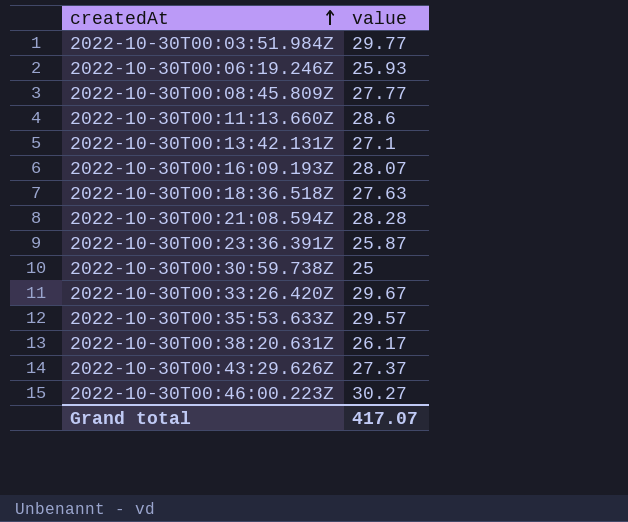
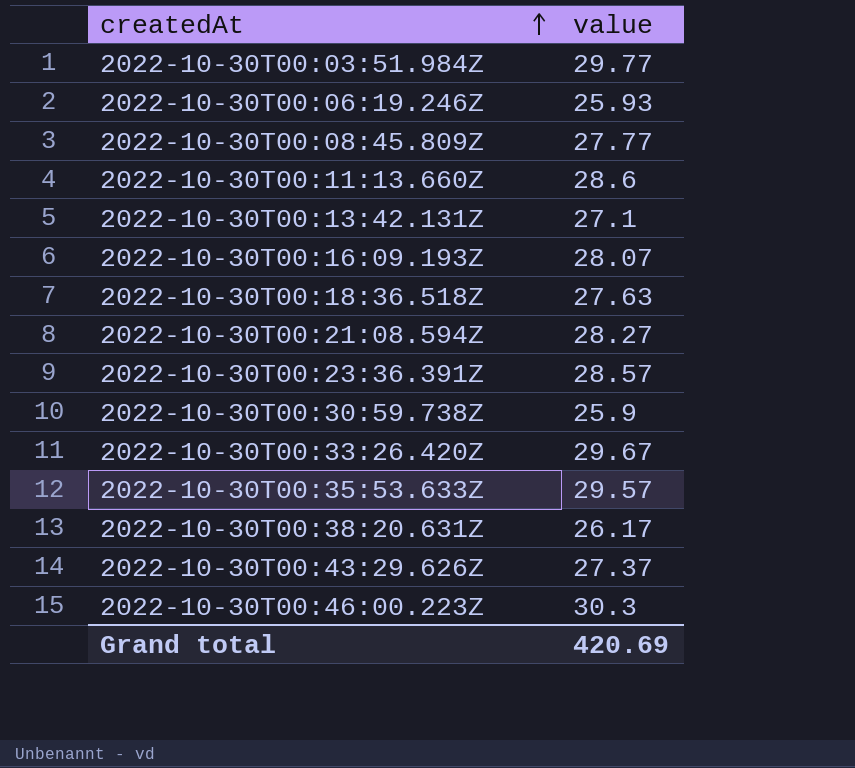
2022-10-30T00:21:08.594Z | value: 28.28 -> 28.27
2022-10-30T00:23:36.391Z | value: 25.87 -> 28.57
2022-10-30T00:30:59.738Z | value: 25 -> 25.9
2022-10-30T00:46:00.223Z | value: 30.27 -> 30.3
Grand total | value: 417.07 -> 420.69

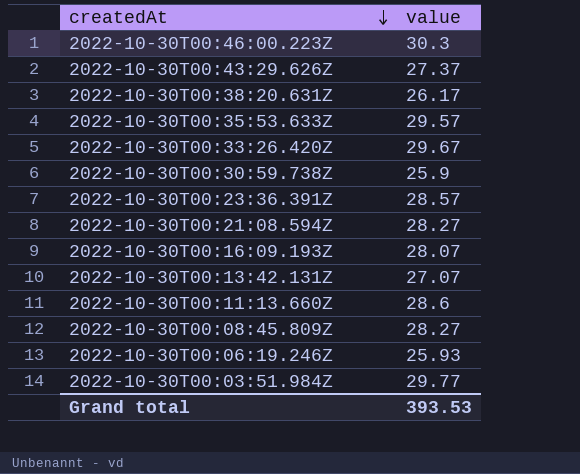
row order: createdAt ascending -> createdAt descending
row 2022-10-30T00:18:36.518Z: 27.63 -> none
2022-10-30T00:13:42.131Z | value: 27.1 -> 27.07
2022-10-30T00:08:45.809Z | value: 27.77 -> 28.27
Grand total | value: 420.69 -> 393.53

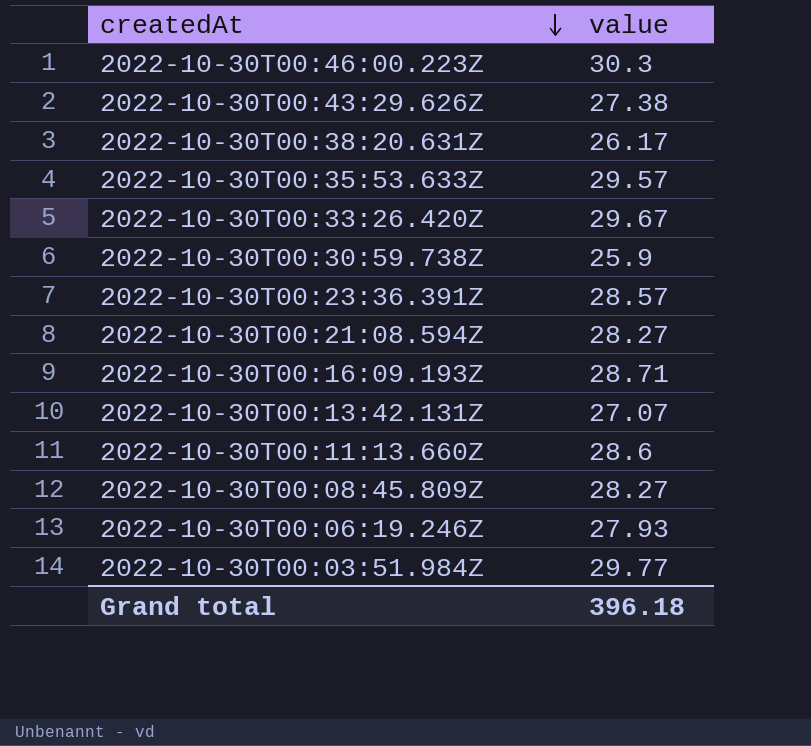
2022-10-30T00:43:29.626Z | value: 27.37 -> 27.38
2022-10-30T00:16:09.193Z | value: 28.07 -> 28.71
2022-10-30T00:06:19.246Z | value: 25.93 -> 27.93
Grand total | value: 393.53 -> 396.18

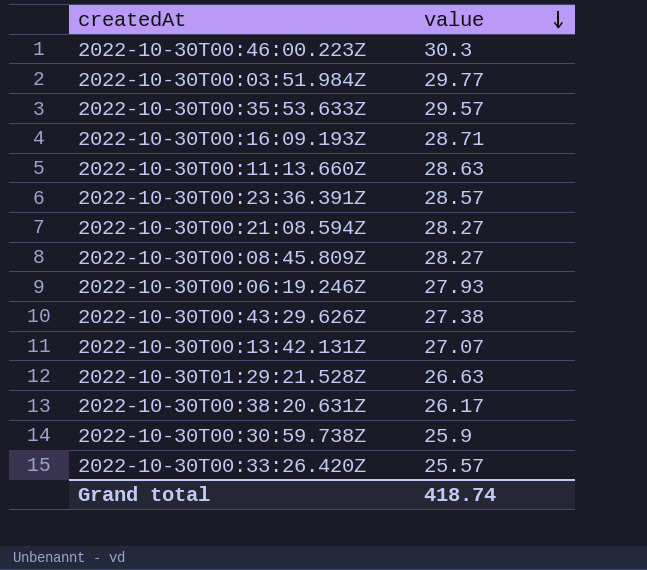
row order: createdAt descending -> value descending
2022-10-30T00:11:13.660Z | value: 28.6 -> 28.63
row 2022-10-30T01:29:21.528Z: none -> 26.63
2022-10-30T00:33:26.420Z | value: 29.67 -> 25.57
Grand total | value: 396.18 -> 418.74

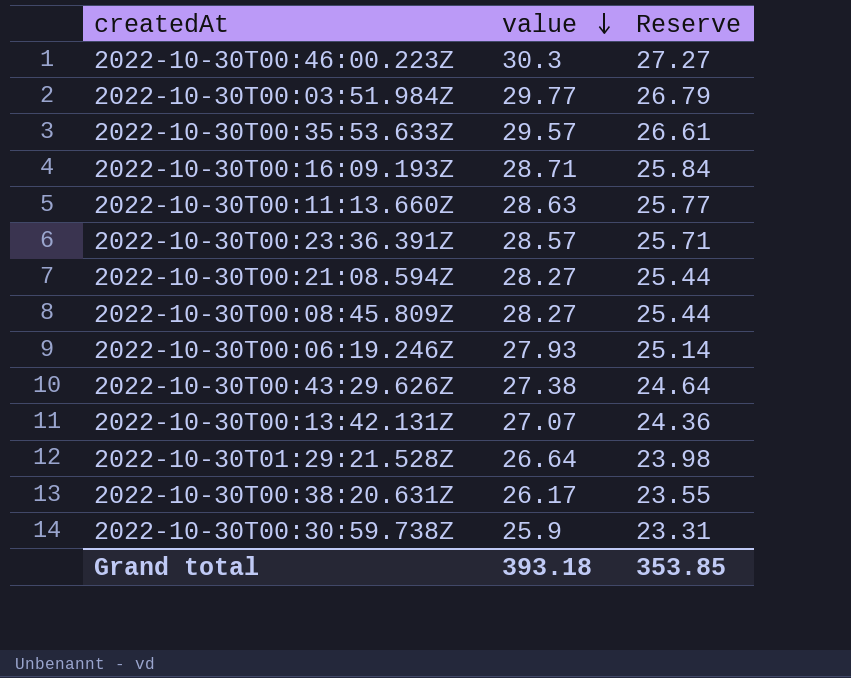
column Reserve | formula: none -> [value] * 0.9
row 2022-10-30T00:33:26.420Z: 25.57 -> none
2022-10-30T01:29:21.528Z | value: 26.63 -> 26.64
Grand total | value: 418.74 -> 393.18

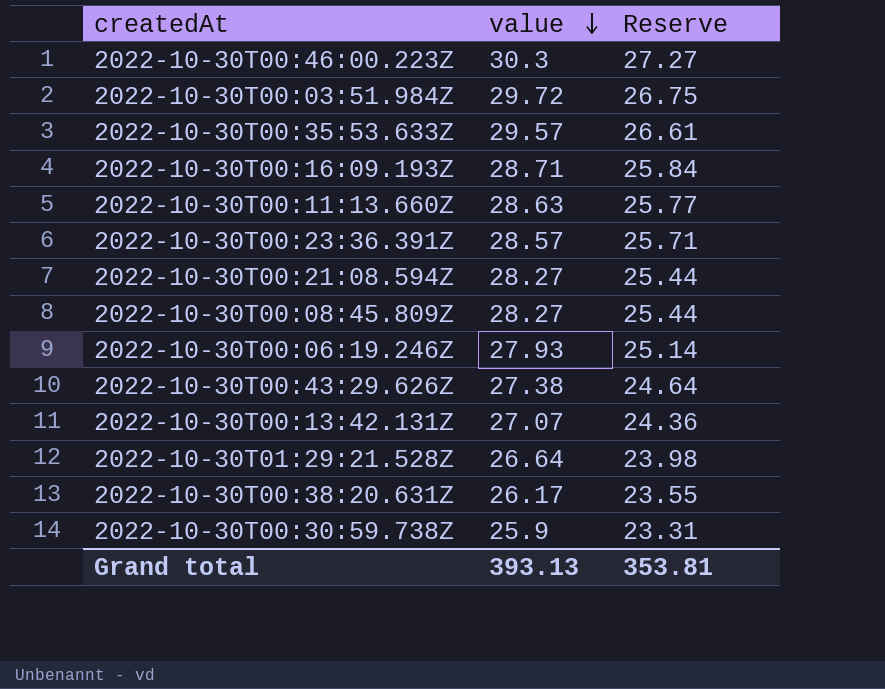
2022-10-30T00:03:51.984Z | value: 29.77 -> 29.72
2022-10-30T00:03:51.984Z | Reserve: 26.79 -> 26.75
Grand total | value: 393.18 -> 393.13
Grand total | Reserve: 353.85 -> 353.81

